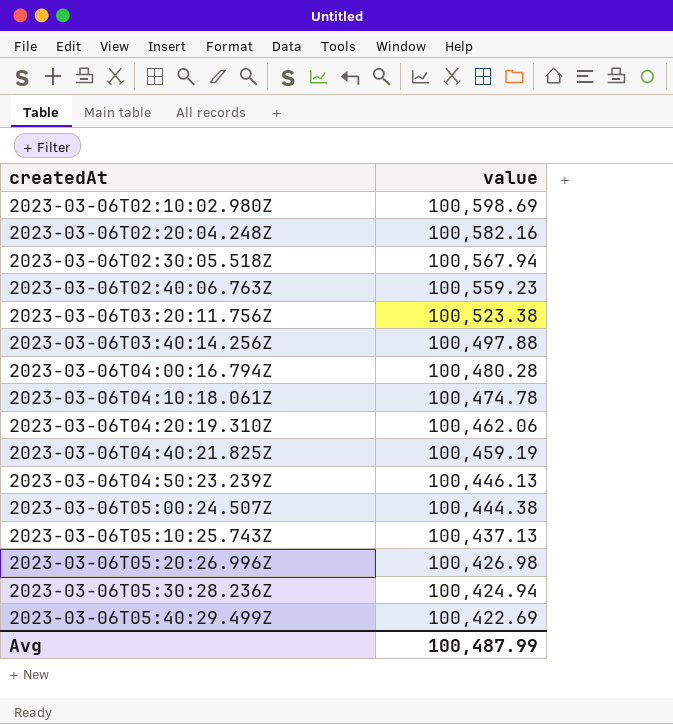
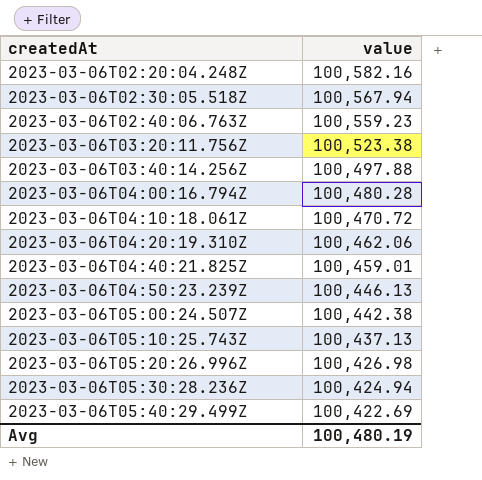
row 2023-03-06T02:10:02.980Z: 100,598.69 -> none
2023-03-06T04:10:18.061Z | value: 100,474.78 -> 100,470.72
2023-03-06T04:40:21.825Z | value: 100,459.19 -> 100,459.01
2023-03-06T05:00:24.507Z | value: 100,444.38 -> 100,442.38
Avg | value: 100,487.99 -> 100,480.19

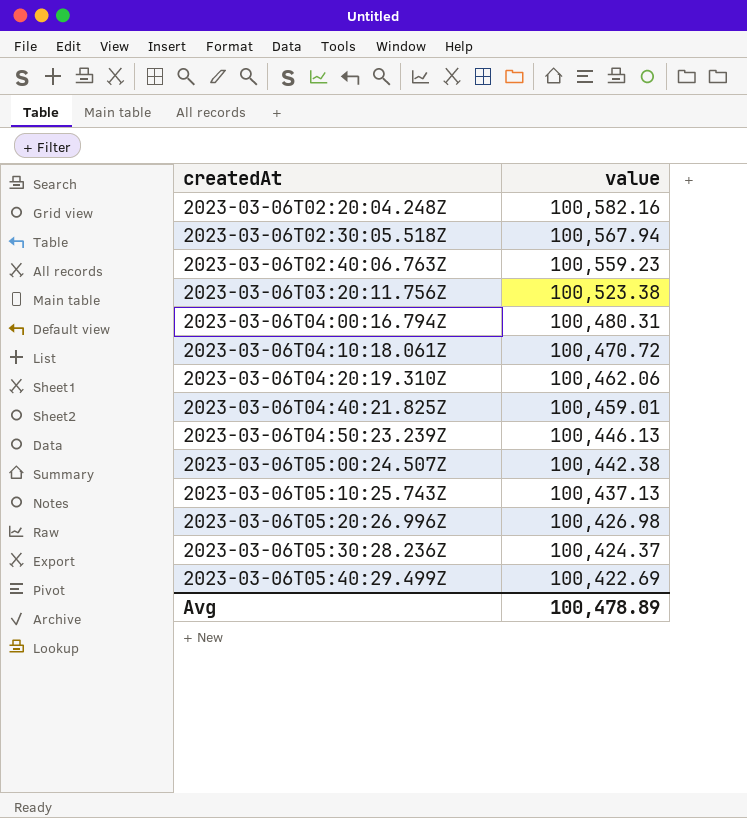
row 2023-03-06T03:40:14.256Z: 100,497.88 -> none
2023-03-06T04:00:16.794Z | value: 100,480.28 -> 100,480.31
2023-03-06T05:30:28.236Z | value: 100,424.94 -> 100,424.37
Avg | value: 100,480.19 -> 100,478.89

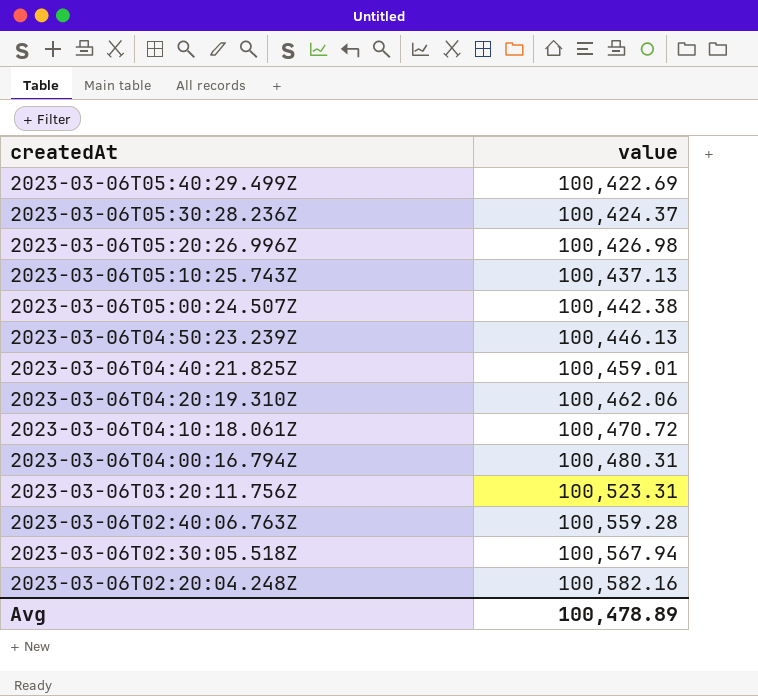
row order: createdAt ascending -> createdAt descending
2023-03-06T03:20:11.756Z | value: 100,523.38 -> 100,523.31
2023-03-06T02:40:06.763Z | value: 100,559.23 -> 100,559.28

